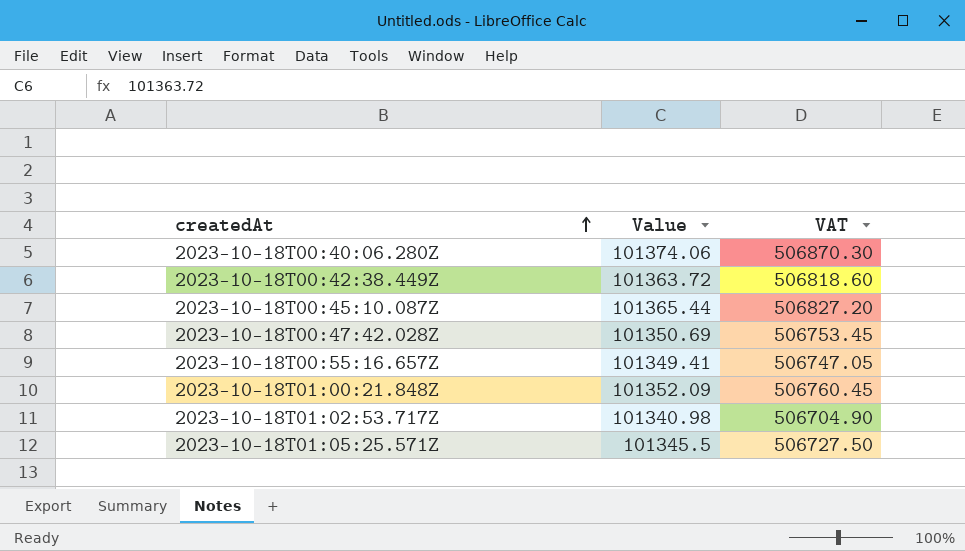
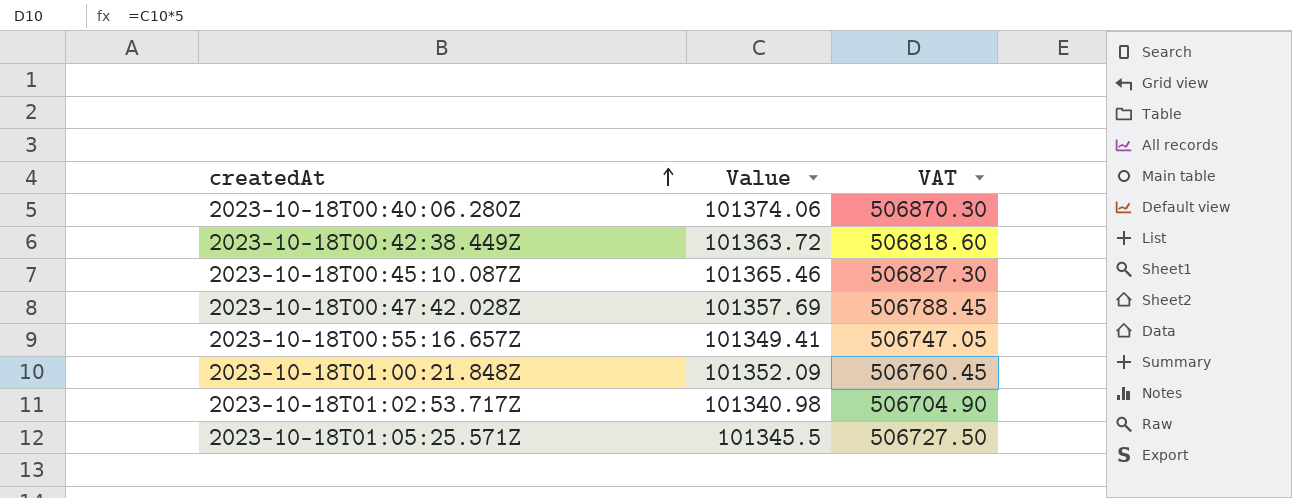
2023-10-18T00:45:10.087Z | Value: 101365.44 -> 101365.46
2023-10-18T00:45:10.087Z | VAT: 506827.20 -> 506827.30
2023-10-18T00:47:42.028Z | Value: 101350.69 -> 101357.69
2023-10-18T00:47:42.028Z | VAT: 506753.45 -> 506788.45

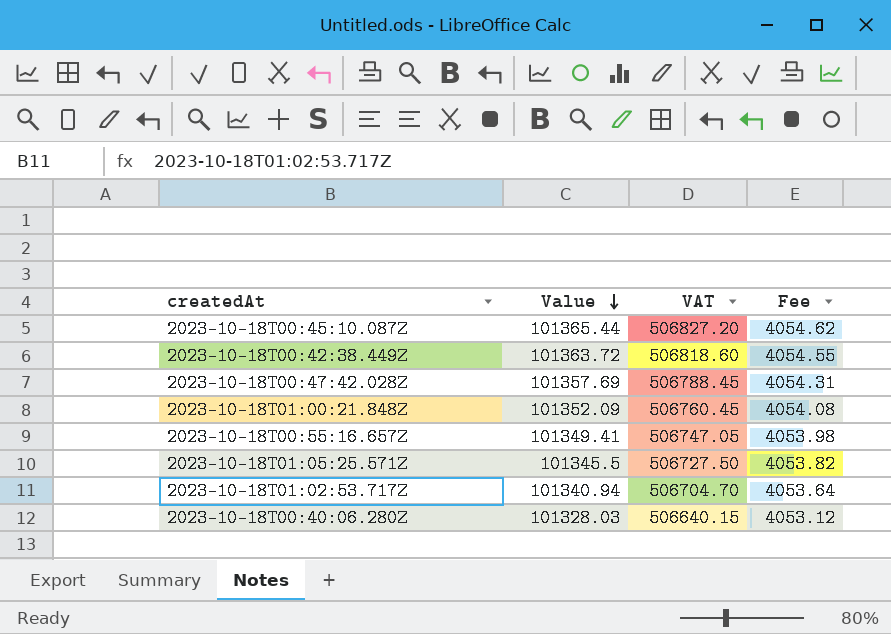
row order: createdAt ascending -> Value descending
column Fee | formula: none -> [Value] * 0.04
2023-10-18T00:45:10.087Z | Value: 101365.46 -> 101365.44
2023-10-18T00:45:10.087Z | VAT: 506827.30 -> 506827.20
2023-10-18T01:02:53.717Z | Value: 101340.98 -> 101340.94
2023-10-18T01:02:53.717Z | VAT: 506704.90 -> 506704.70
2023-10-18T00:40:06.280Z | Value: 101374.06 -> 101328.03
2023-10-18T00:40:06.280Z | VAT: 506870.30 -> 506640.15

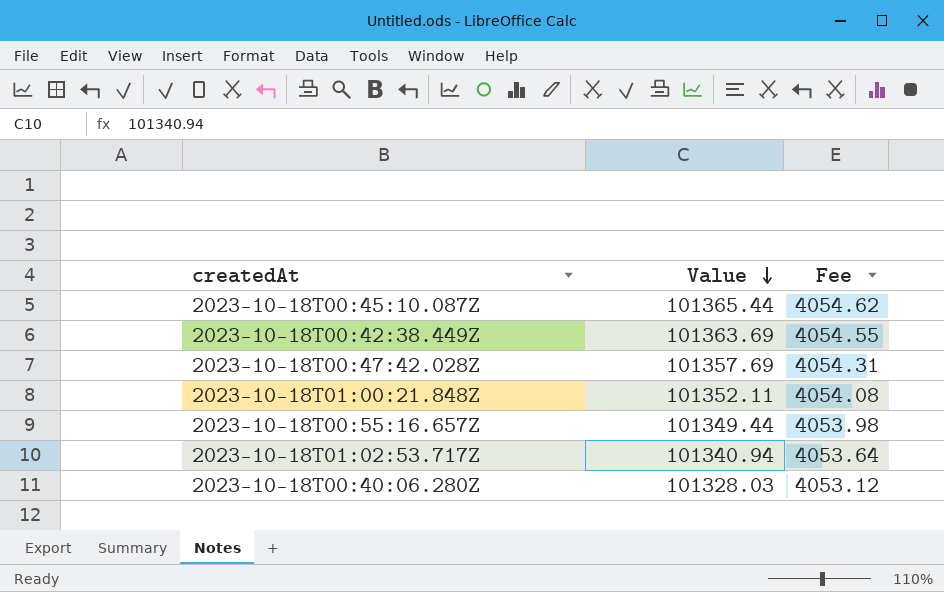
column VAT | formula: [Value] * 5 -> none
row 2023-10-18T01:05:25.571Z: 101345.5 | 506727.50 | 4053.82 -> none
2023-10-18T00:42:38.449Z | Value: 101363.72 -> 101363.69
2023-10-18T01:00:21.848Z | Value: 101352.09 -> 101352.11
2023-10-18T00:55:16.657Z | Value: 101349.41 -> 101349.44

